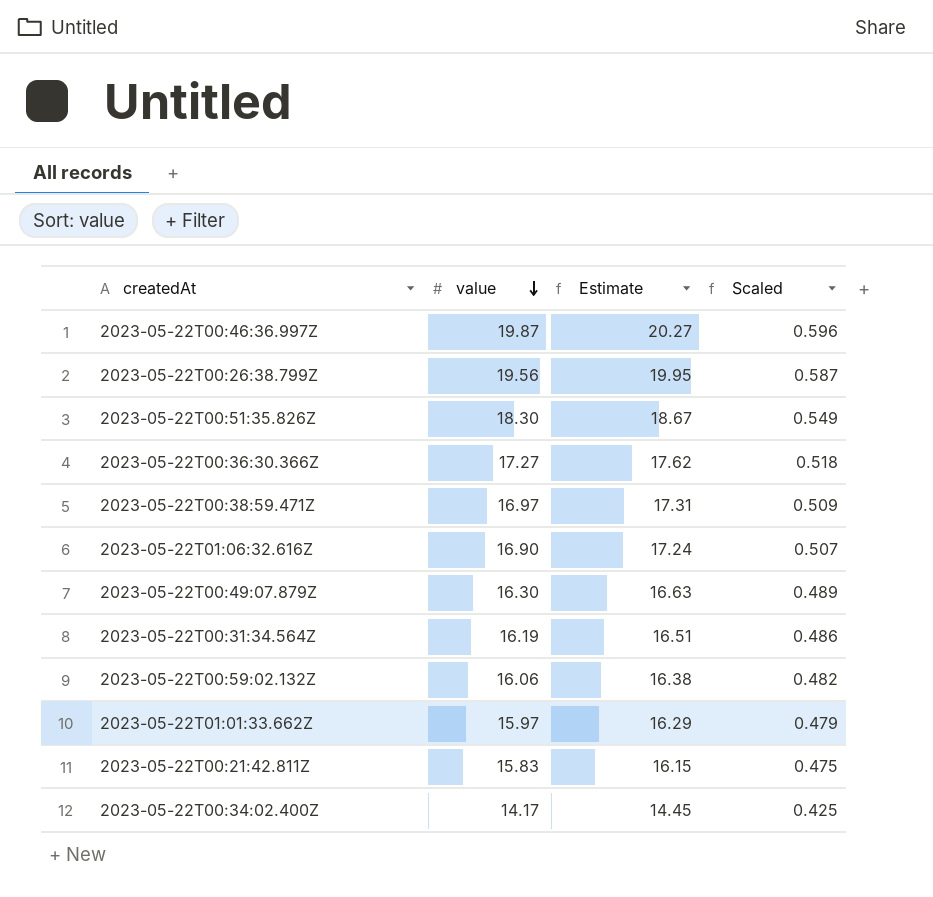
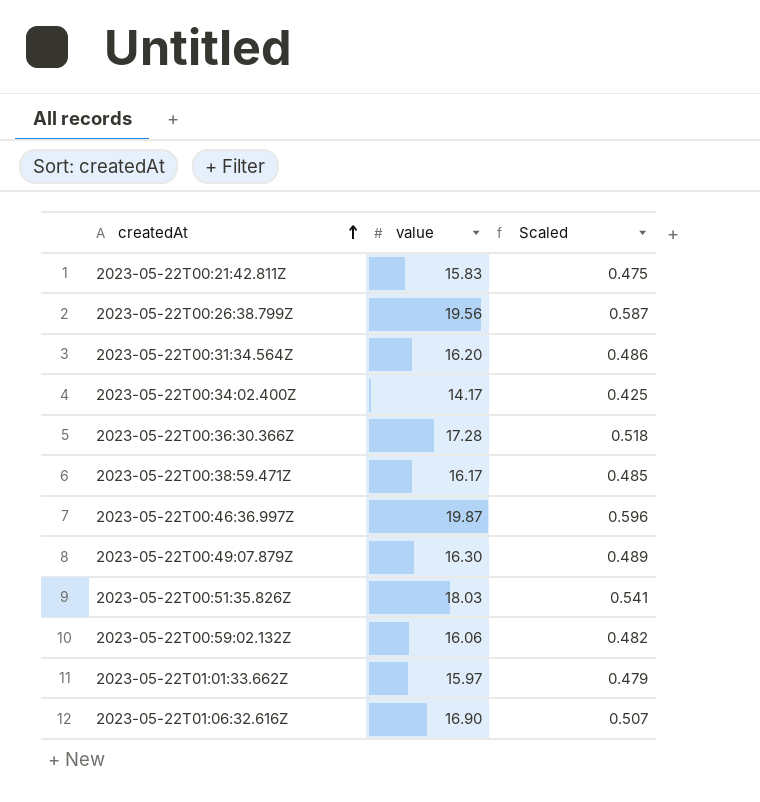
row order: value descending -> createdAt ascending
column Estimate | formula: [value] * 1.02 -> none
2023-05-22T00:31:34.564Z | value: 16.19 -> 16.20
2023-05-22T00:36:30.366Z | value: 17.27 -> 17.28
2023-05-22T00:38:59.471Z | value: 16.97 -> 16.17
2023-05-22T00:38:59.471Z | Scaled: 0.509 -> 0.485
2023-05-22T00:51:35.826Z | value: 18.30 -> 18.03
2023-05-22T00:51:35.826Z | Scaled: 0.549 -> 0.541

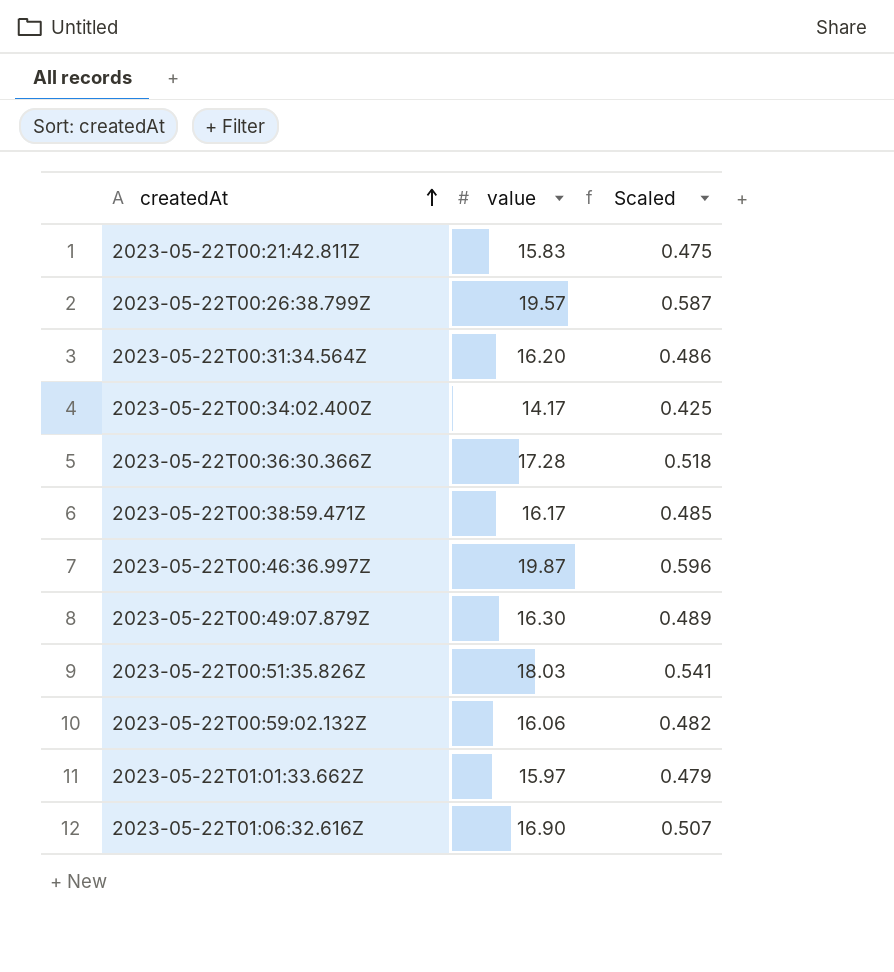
2023-05-22T00:26:38.799Z | value: 19.56 -> 19.57

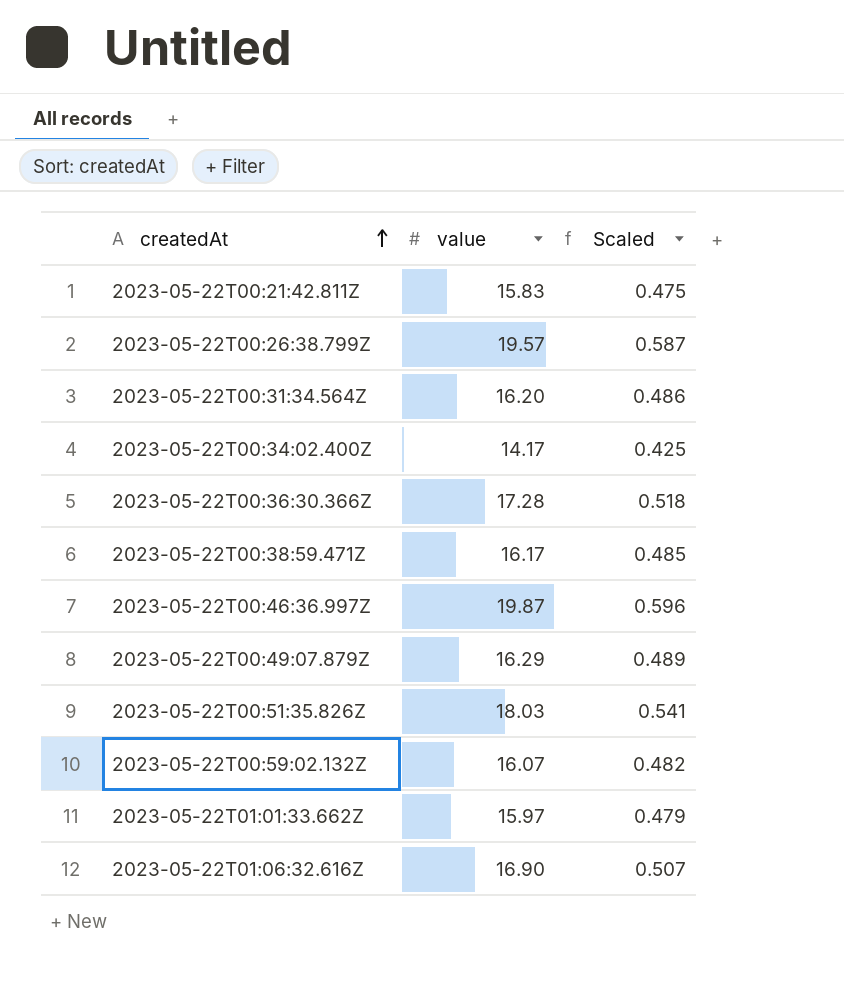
2023-05-22T00:49:07.879Z | value: 16.30 -> 16.29
2023-05-22T00:59:02.132Z | value: 16.06 -> 16.07

